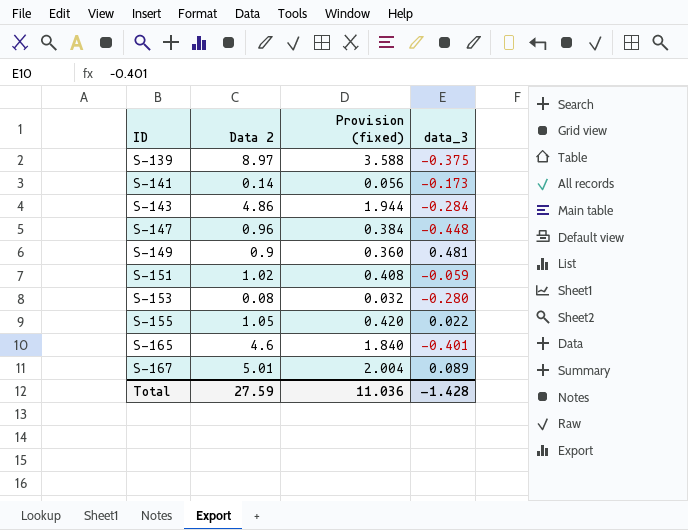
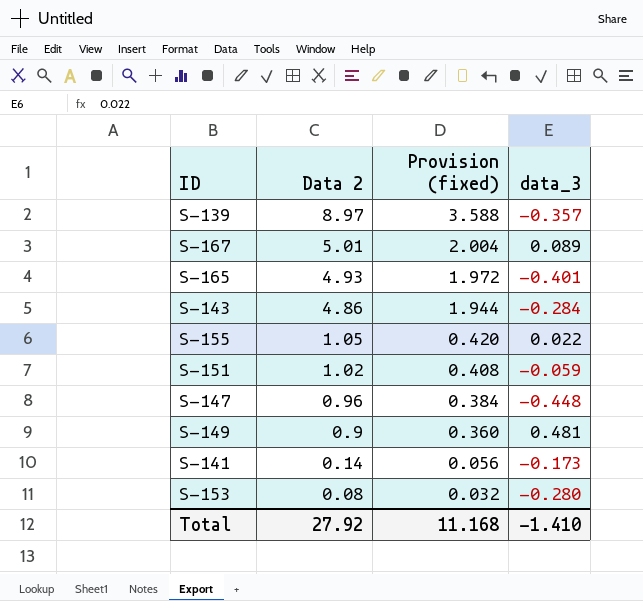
row order: ID ascending -> Data 2 descending
S-139 | data_3: -0.375 -> -0.357
S-165 | Data 2: 4.6 -> 4.93
S-165 | Provision (fixed): 1.840 -> 1.972
Total | Data 2: 27.59 -> 27.92
Total | Provision (fixed): 11.036 -> 11.168
Total | data_3: -1.428 -> -1.410

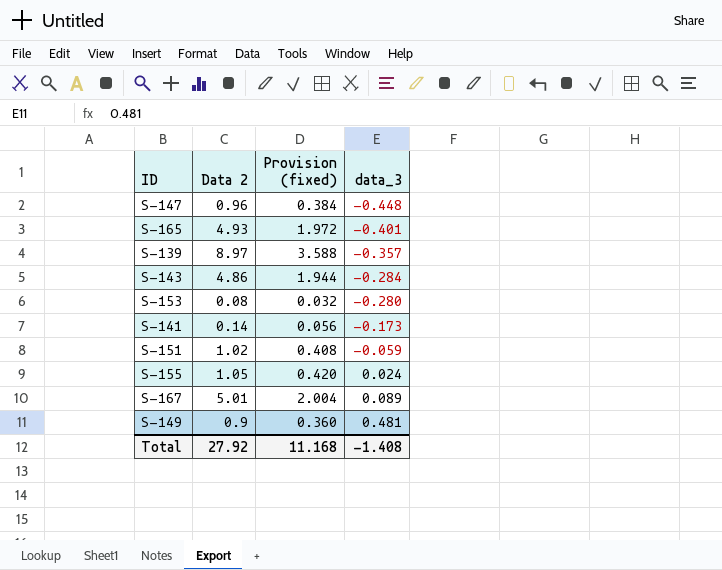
row order: Data 2 descending -> data_3 ascending
S-155 | data_3: 0.022 -> 0.024
Total | data_3: -1.410 -> -1.408

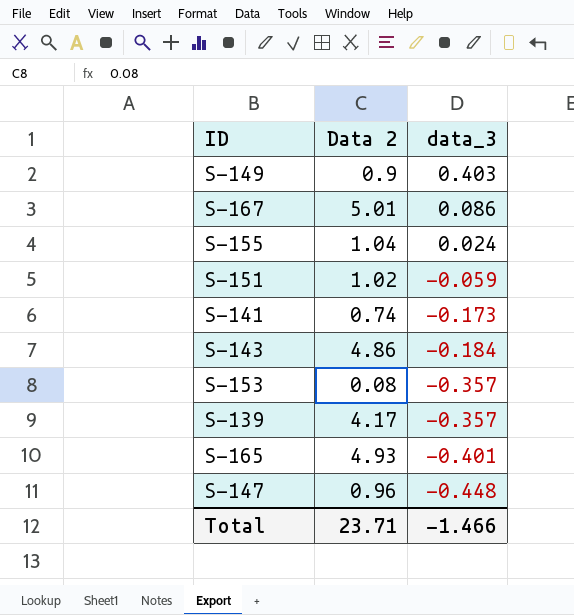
row order: data_3 ascending -> data_3 descending
column Provision (fixed) | formula: [Data 2] * 0.4 -> none
S-149 | data_3: 0.481 -> 0.403
S-167 | data_3: 0.089 -> 0.086
S-155 | Data 2: 1.05 -> 1.04
S-141 | Data 2: 0.14 -> 0.74
S-143 | data_3: -0.284 -> -0.184
S-153 | data_3: -0.280 -> -0.357
S-139 | Data 2: 8.97 -> 4.17
Total | Data 2: 27.92 -> 23.71
Total | data_3: -1.408 -> -1.466

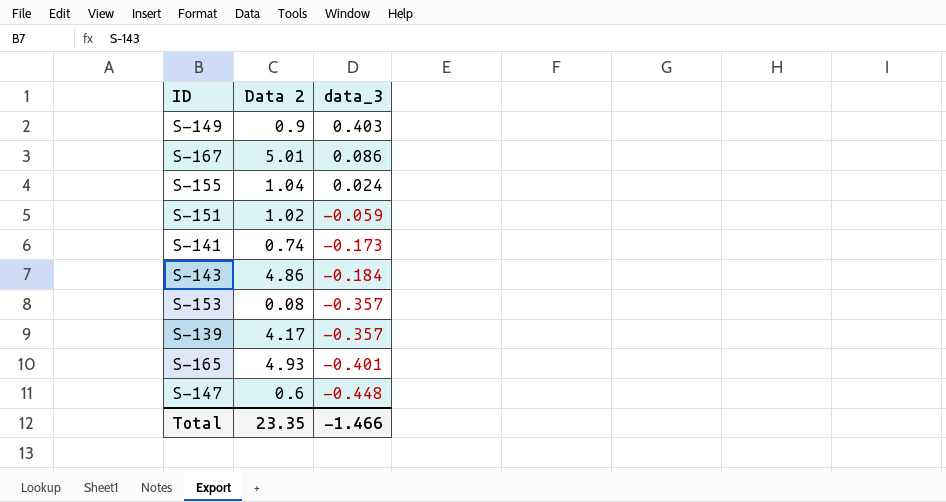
S-147 | Data 2: 0.96 -> 0.6
Total | Data 2: 23.71 -> 23.35

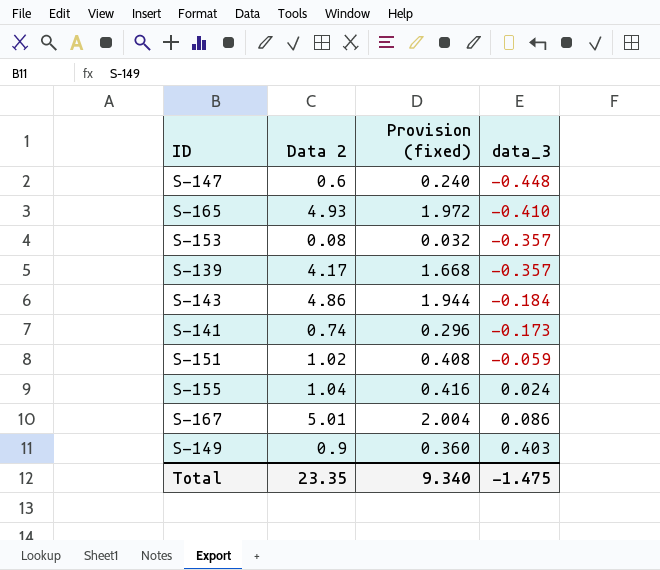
row order: data_3 descending -> data_3 ascending
column Provision (fixed) | formula: none -> [Data 2] * 0.4
S-165 | data_3: -0.401 -> -0.410
Total | data_3: -1.466 -> -1.475

